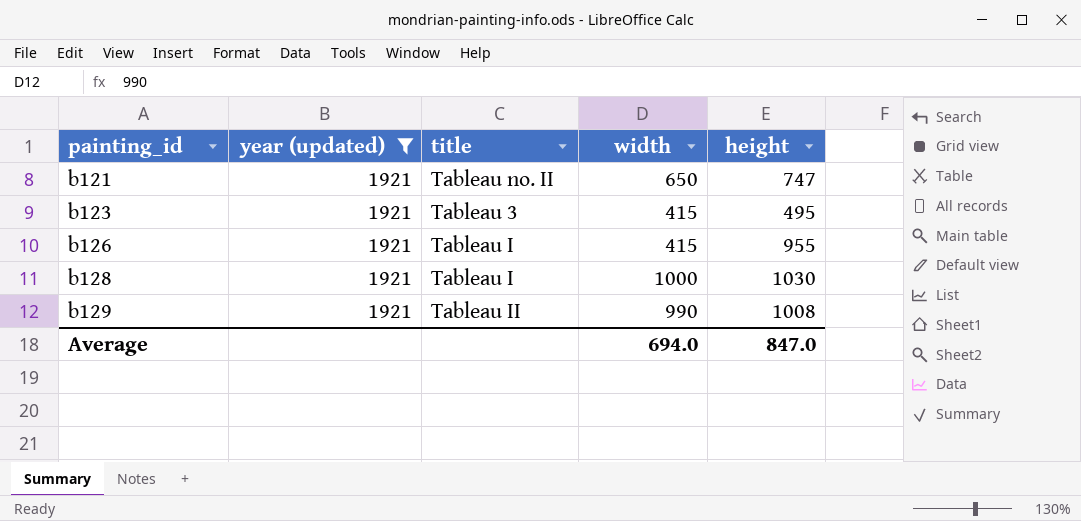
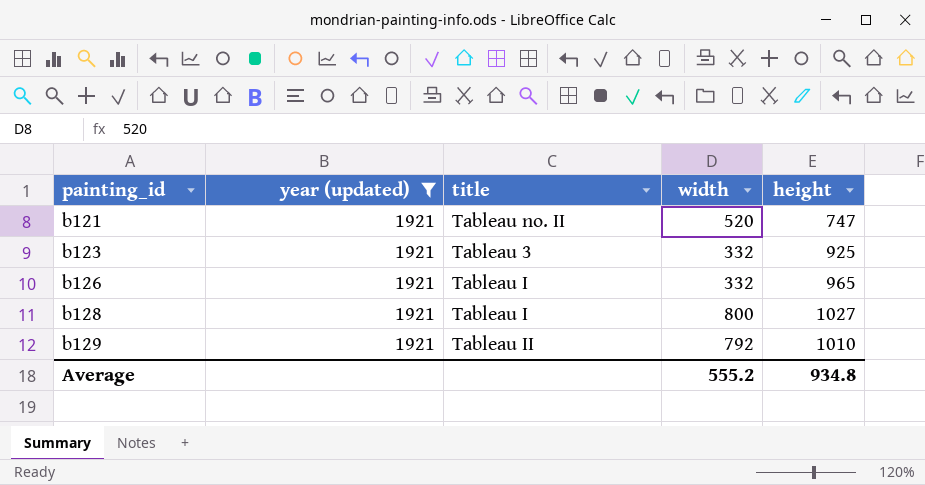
b121 | width: 650 -> 520
b123 | width: 415 -> 332
b123 | height: 495 -> 925
b126 | width: 415 -> 332
b126 | height: 955 -> 965
b128 | width: 1000 -> 800
b128 | height: 1030 -> 1027
b129 | width: 990 -> 792
b129 | height: 1008 -> 1010
Average | width: 694.0 -> 555.2
Average | height: 847.0 -> 934.8

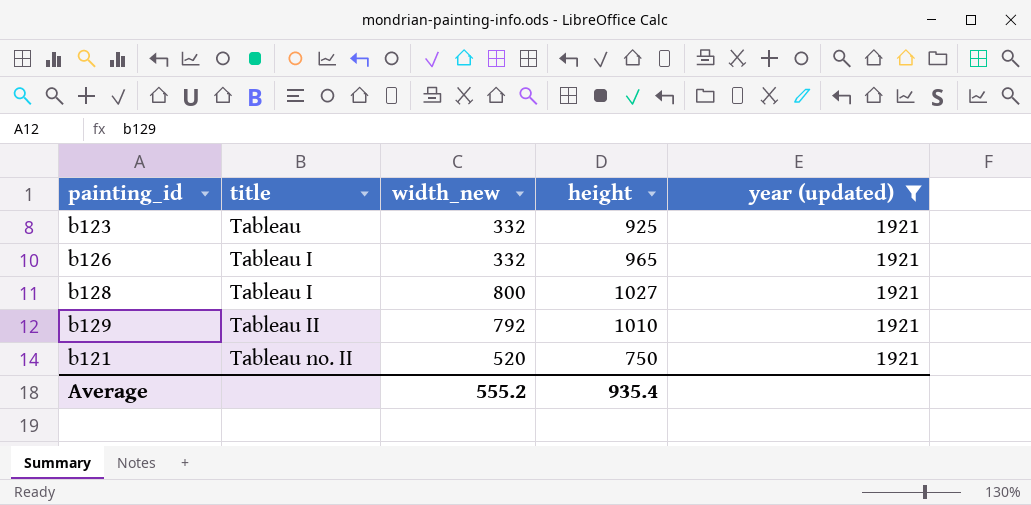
row order: painting_id ascending -> title ascending
column name: width -> width_new
column year (updated) | position: 2 -> 5
b123 | title: Tableau 3 -> Tableau
b121 | height: 747 -> 750
Average | height: 934.8 -> 935.4

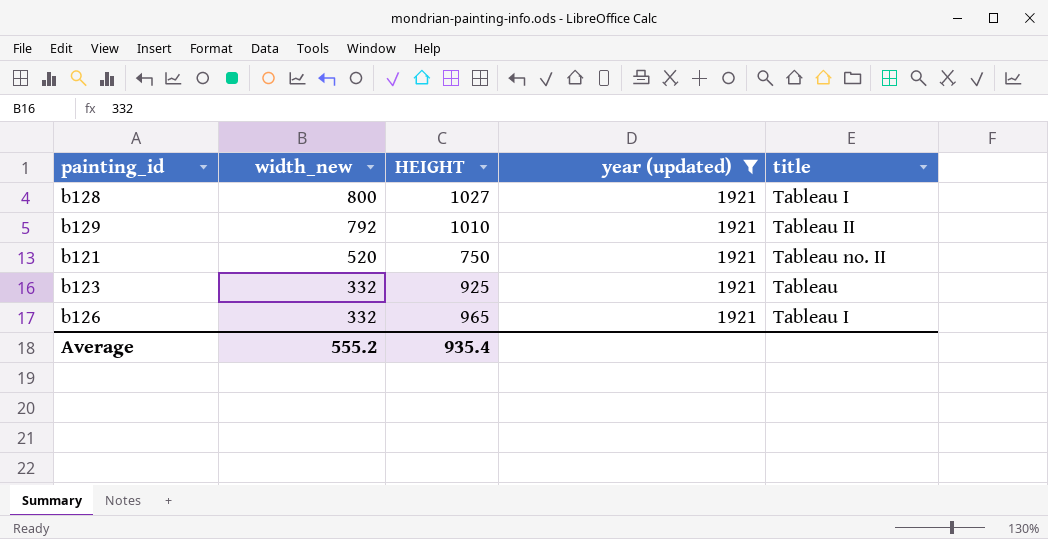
row order: title ascending -> width_new descending
column name: height -> HEIGHT
column title | position: 2 -> 5

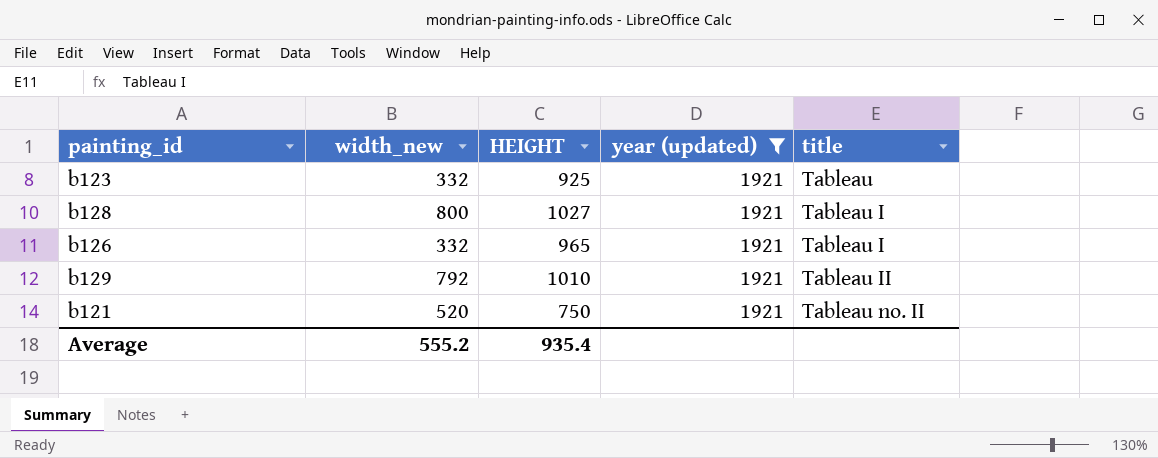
row order: width_new descending -> title ascending

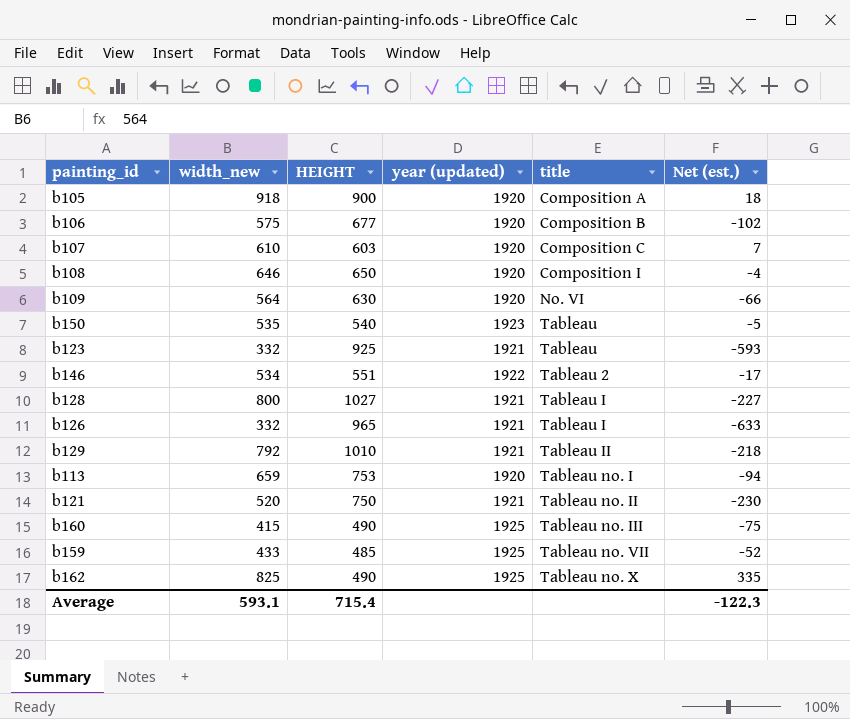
filter: year (updated) = 1921 -> none
column Net (est.) | formula: none -> [width_new] - [HEIGHT]
Average | width_new: 555.2 -> 593.1
Average | HEIGHT: 935.4 -> 715.4

